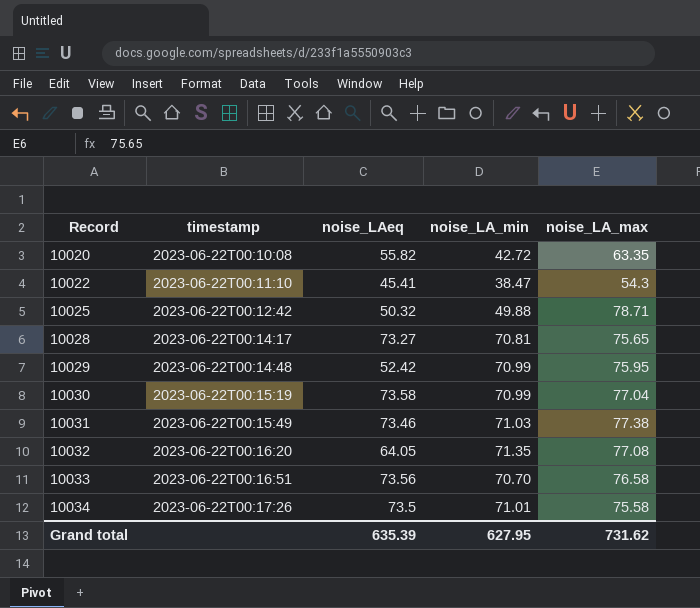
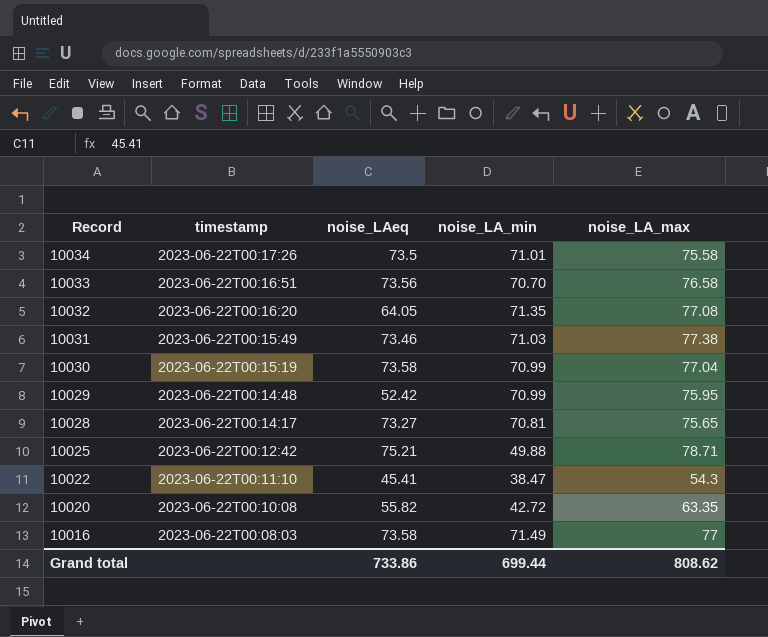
row order: Record ascending -> Record descending
10025 | noise_LAeq: 50.32 -> 75.21
row 10016: none -> 2023-06-22T00:08:03 | 73.58 | 71.49 | 77
Grand total | noise_LAeq: 635.39 -> 733.86
Grand total | noise_LA_min: 627.95 -> 699.44
Grand total | noise_LA_max: 731.62 -> 808.62

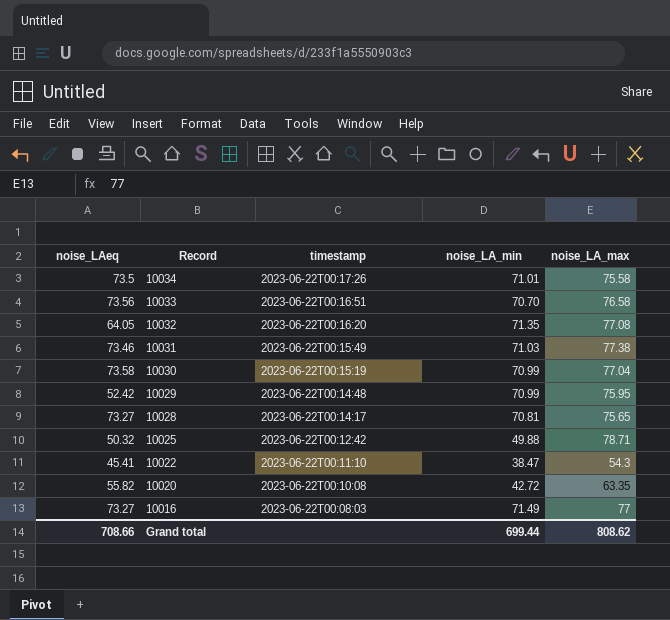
column noise_LAeq | position: 3 -> 1
10025 | noise_LAeq: 75.21 -> 50.32
10016 | noise_LAeq: 73.58 -> 73.27
Grand total | noise_LAeq: 733.86 -> 708.66

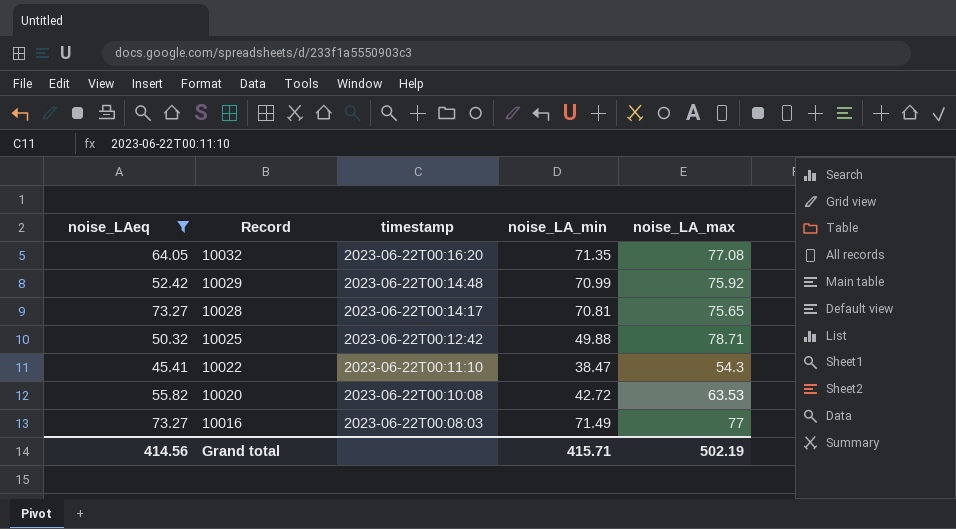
filter: none -> noise_LAeq <= 73.27
10029 | noise_LA_max: 75.95 -> 75.92
10020 | noise_LA_max: 63.35 -> 63.53
Grand total | noise_LAeq: 708.66 -> 414.56
Grand total | noise_LA_min: 699.44 -> 415.71
Grand total | noise_LA_max: 808.62 -> 502.19

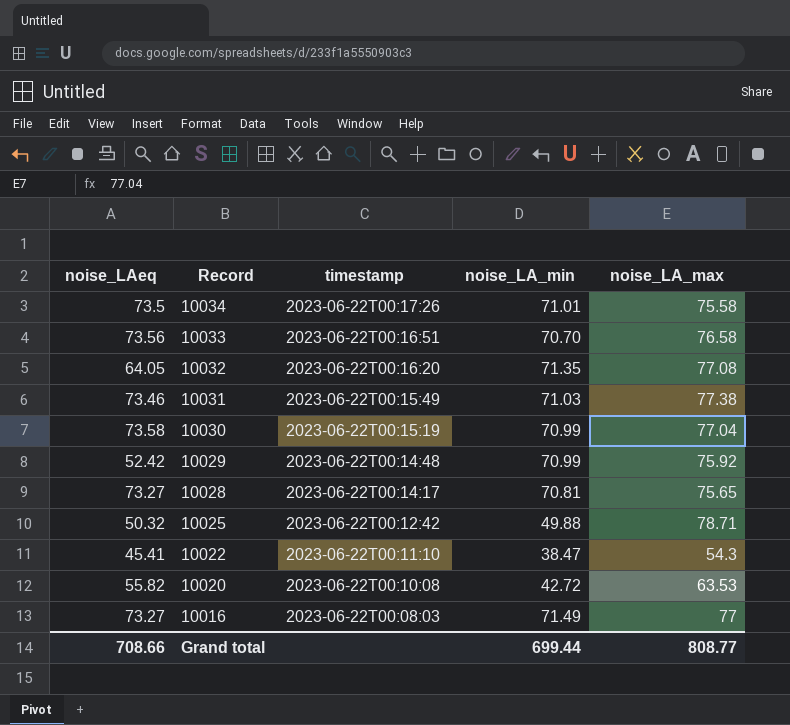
filter: noise_LAeq <= 73.27 -> none
Grand total | noise_LAeq: 414.56 -> 708.66
Grand total | noise_LA_min: 415.71 -> 699.44
Grand total | noise_LA_max: 502.19 -> 808.77

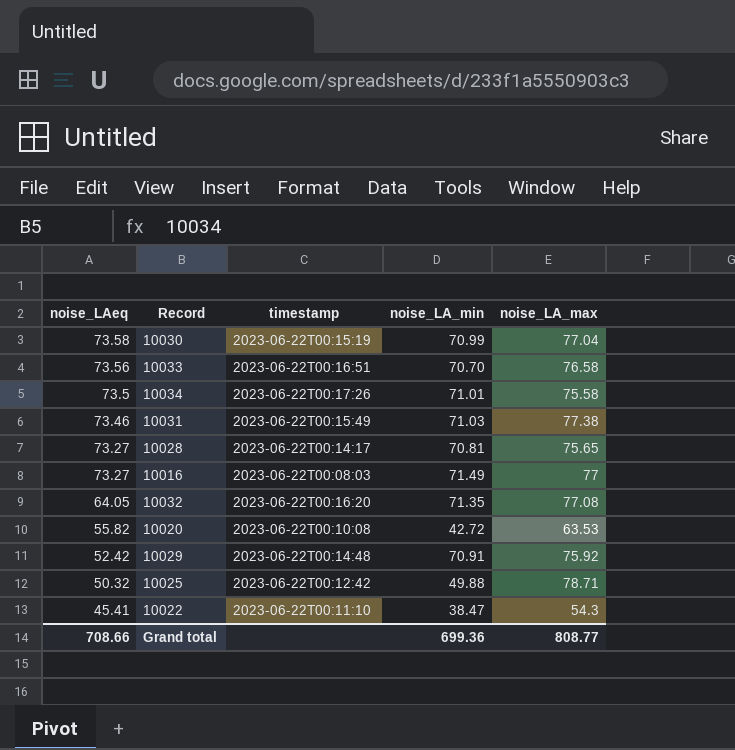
row order: Record descending -> noise_LAeq descending
10029 | noise_LA_min: 70.99 -> 70.91
Grand total | noise_LA_min: 699.44 -> 699.36

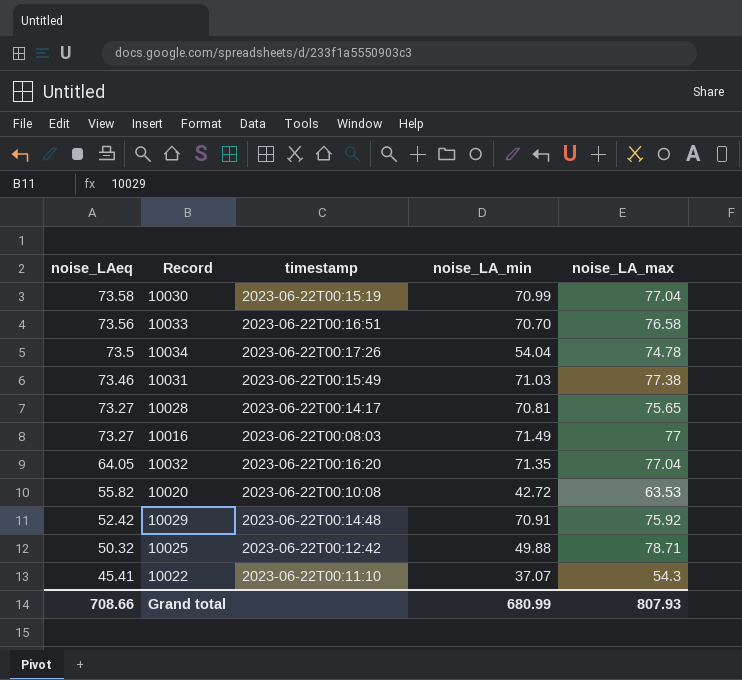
10034 | noise_LA_min: 71.01 -> 54.04
10034 | noise_LA_max: 75.58 -> 74.78
10032 | noise_LA_max: 77.08 -> 77.04
10022 | noise_LA_min: 38.47 -> 37.07
Grand total | noise_LA_min: 699.36 -> 680.99
Grand total | noise_LA_max: 808.77 -> 807.93

